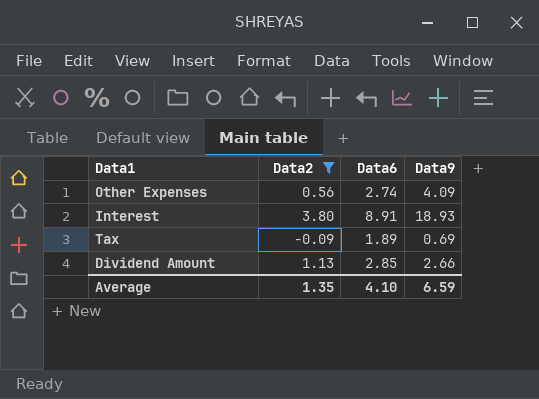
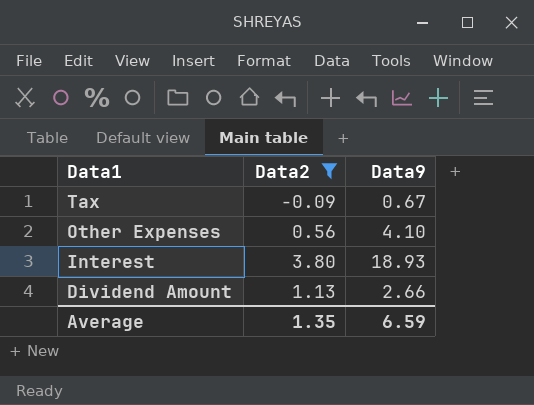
row order: none -> Data1 descending
column Data6 | position: 3 -> none
Tax | Data9: 0.69 -> 0.67
Other Expenses | Data9: 4.09 -> 4.10

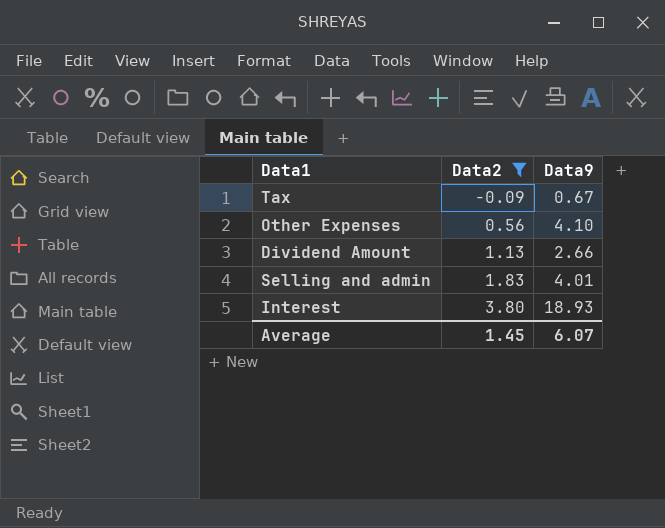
row order: Data1 descending -> Data2 ascending
row Selling and admin: none -> 1.83 | 4.01
Average | Data2: 1.35 -> 1.45
Average | Data9: 6.59 -> 6.07

